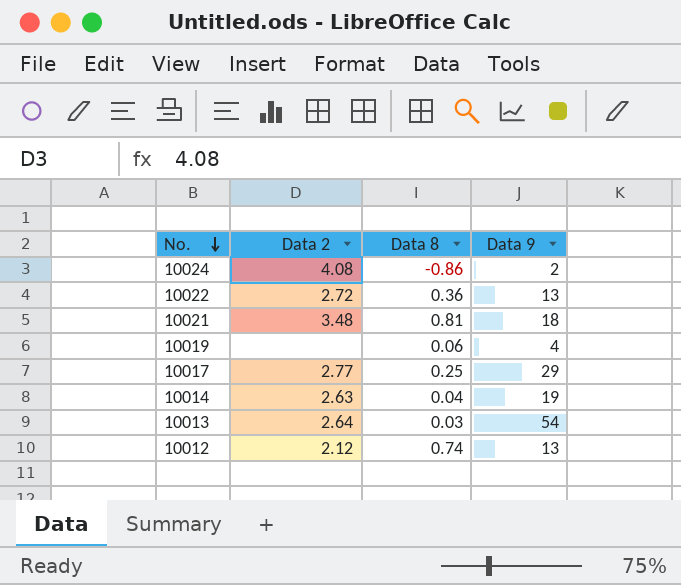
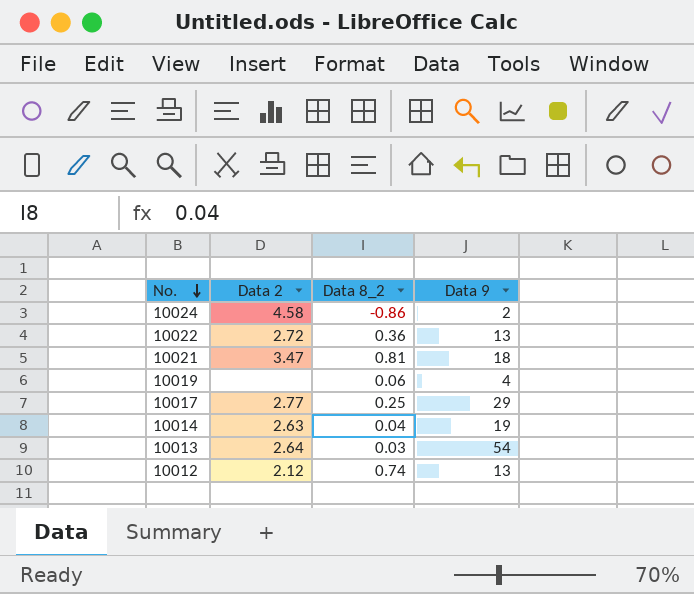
column name: Data 8 -> Data 8_2
10024 | Data 2: 4.08 -> 4.58
10021 | Data 2: 3.48 -> 3.47

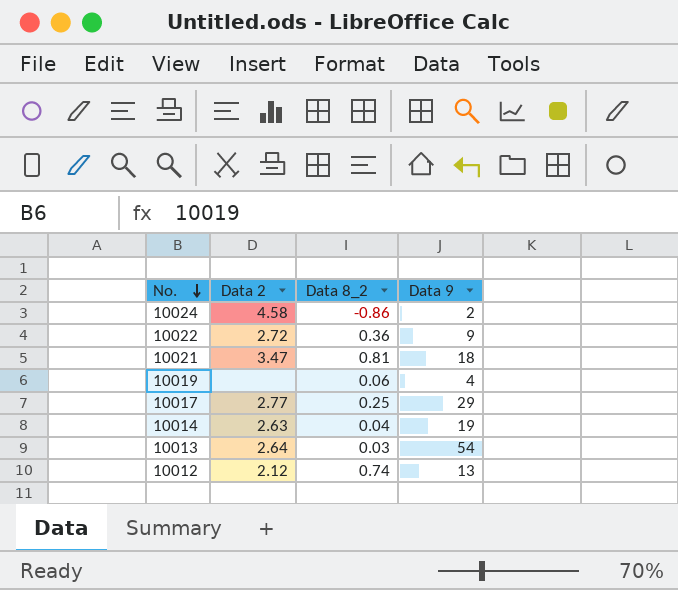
10022 | Data 9: 13 -> 9

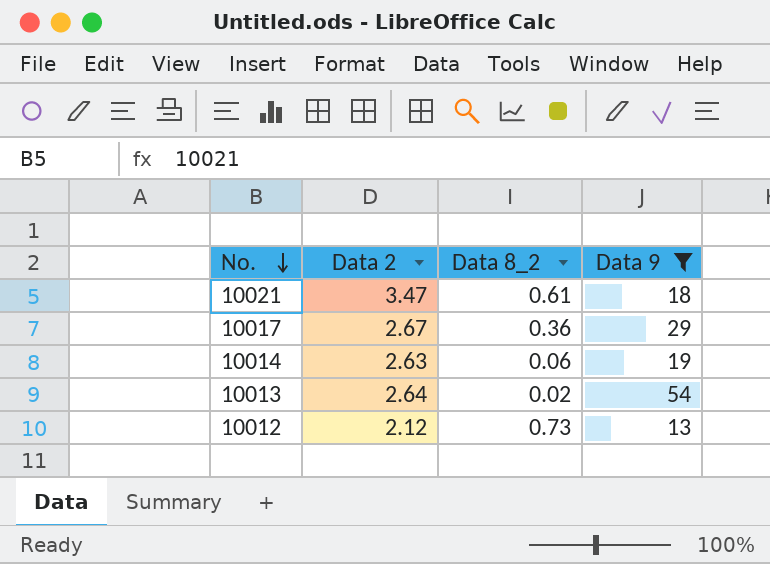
filter: none -> Data 9 >= 13
10021 | Data 8_2: 0.81 -> 0.61
10017 | Data 2: 2.77 -> 2.67
10017 | Data 8_2: 0.25 -> 0.36
10014 | Data 8_2: 0.04 -> 0.06
10013 | Data 8_2: 0.03 -> 0.02
10012 | Data 8_2: 0.74 -> 0.73

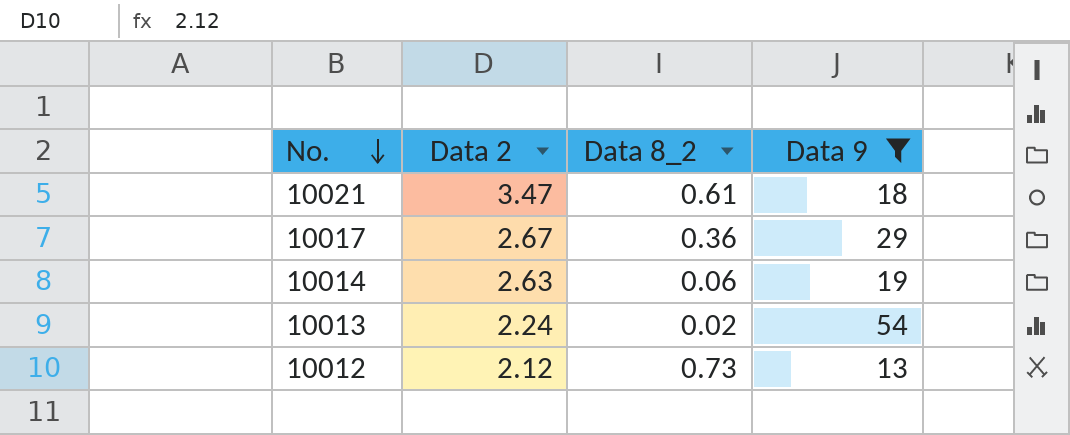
10013 | Data 2: 2.64 -> 2.24

